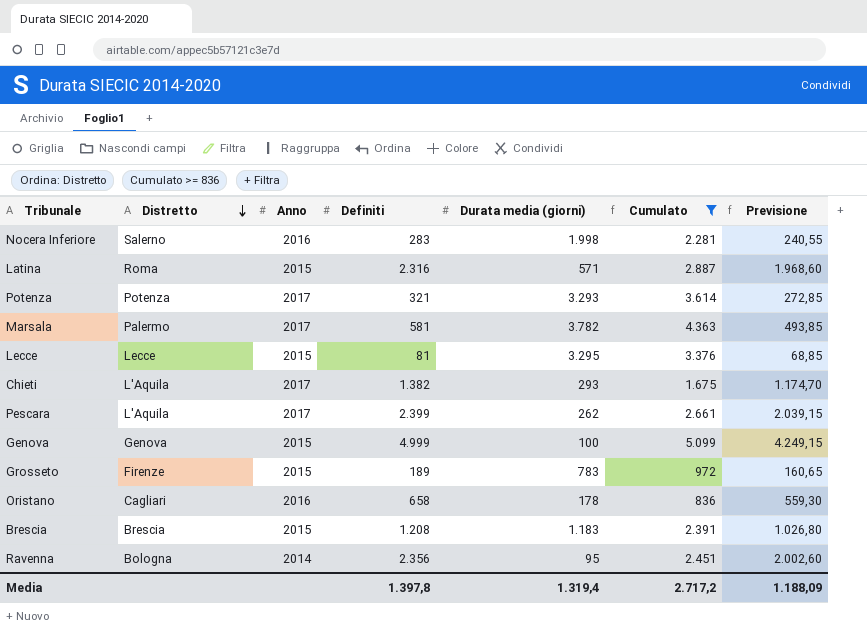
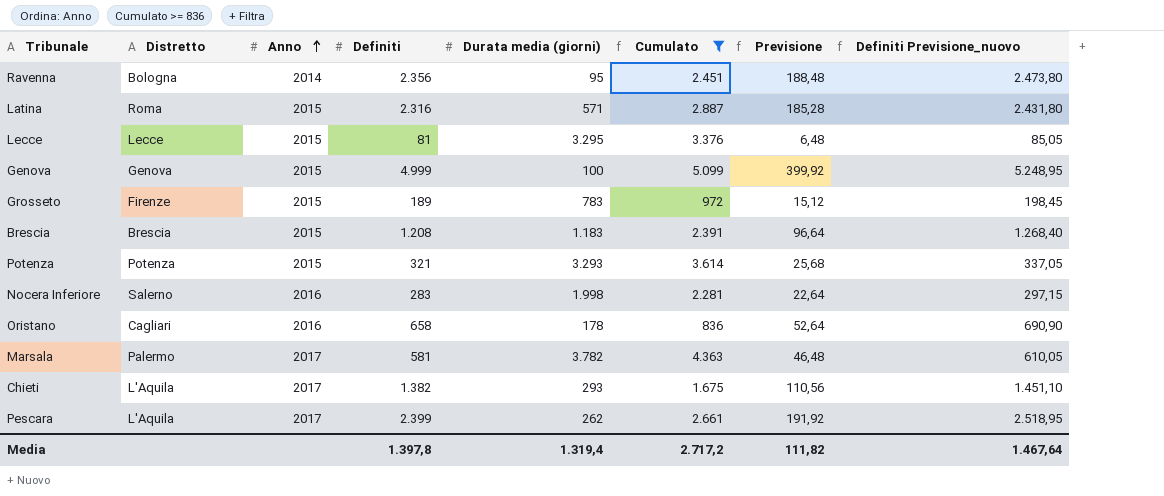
row order: Distretto descending -> Anno ascending
column Previsione | formula: [Definiti] * 0,85 -> [Definiti] * 0,08
column Definiti Previsione_nuovo | formula: none -> [Definiti] * 1,05
Potenza | Anno: 2017 -> 2015
Media | Previsione: 1.188,09 -> 111,82

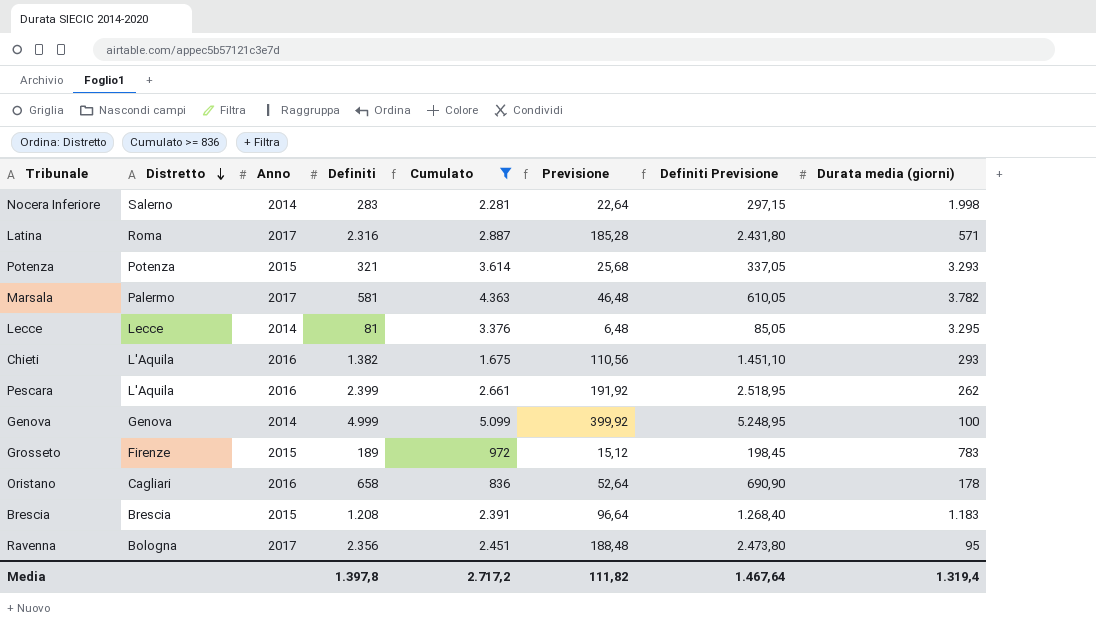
row order: Anno ascending -> Distretto descending
column name: Definiti Previsione_nuovo -> Definiti Previsione
column Durata media (giorni) | position: 5 -> 8
Nocera Inferiore | Anno: 2016 -> 2014
Latina | Anno: 2015 -> 2017
Lecce | Anno: 2015 -> 2014
Chieti | Anno: 2017 -> 2016
Pescara | Anno: 2017 -> 2016
Genova | Anno: 2015 -> 2014
Ravenna | Anno: 2014 -> 2017

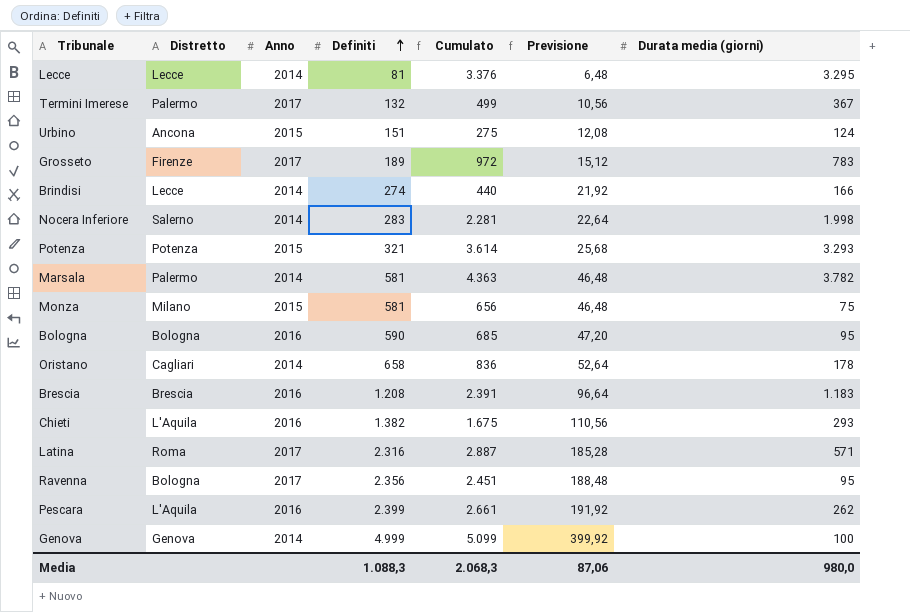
filter: Cumulato >= 836 -> none
row order: Distretto descending -> Definiti ascending
column Definiti Previsione | formula: [Definiti] * 1,05 -> none
Grosseto | Anno: 2015 -> 2017
Marsala | Anno: 2017 -> 2014
Oristano | Anno: 2016 -> 2014
Brescia | Anno: 2015 -> 2016
Media | Definiti: 1.397,8 -> 1.088,3
Media | Cumulato: 2.717,2 -> 2.068,3
Media | Previsione: 111,82 -> 87,06
Media | Durata media (giorni): 1.319,4 -> 980,0

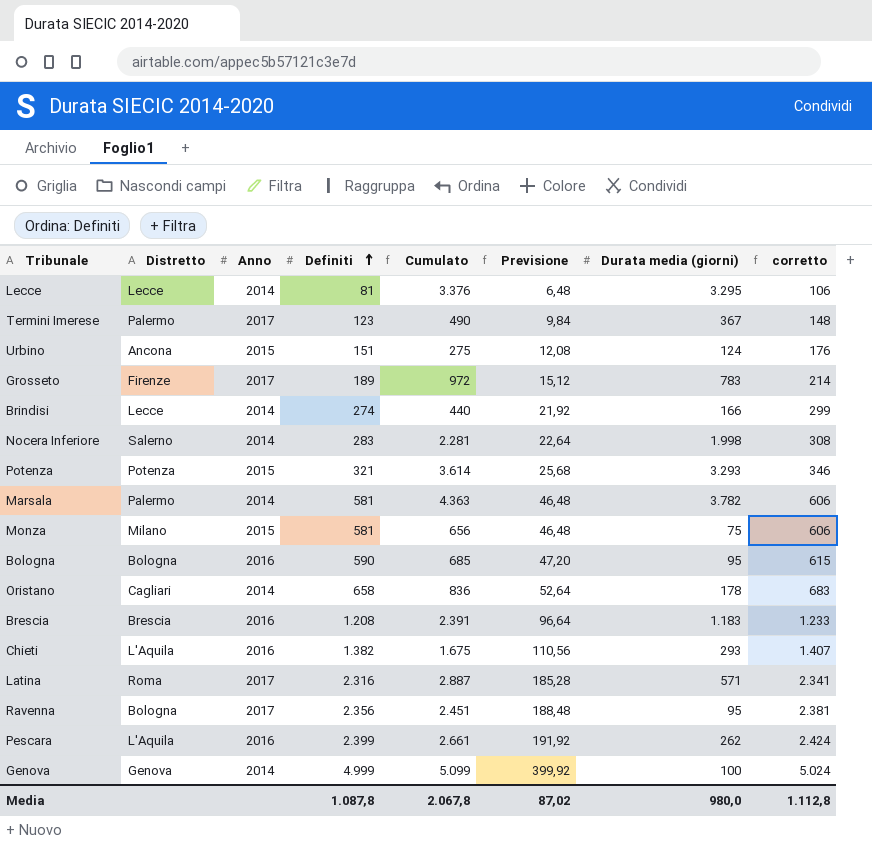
column corretto | formula: none -> [Definiti] + 25
Termini Imerese | Definiti: 132 -> 123
Termini Imerese | Cumulato: 499 -> 490
Termini Imerese | Previsione: 10,56 -> 9,84
Media | Definiti: 1.088,3 -> 1.087,8
Media | Cumulato: 2.068,3 -> 2.067,8
Media | Previsione: 87,06 -> 87,02

